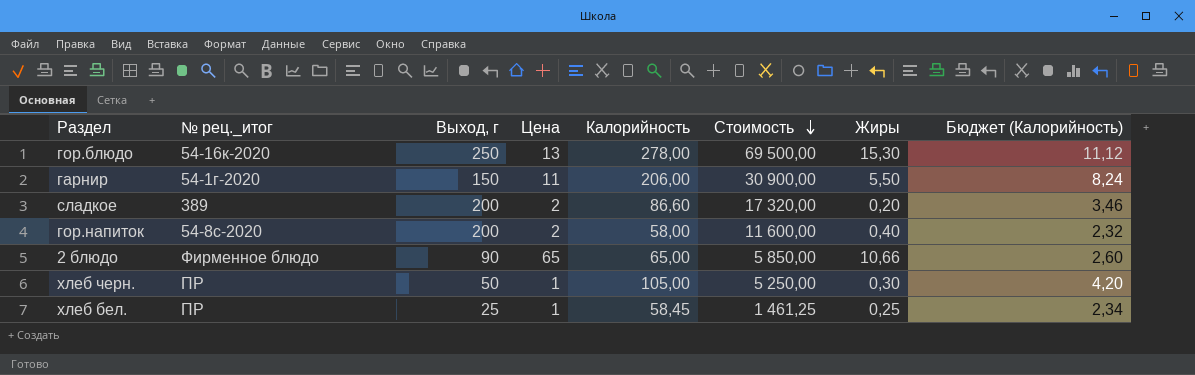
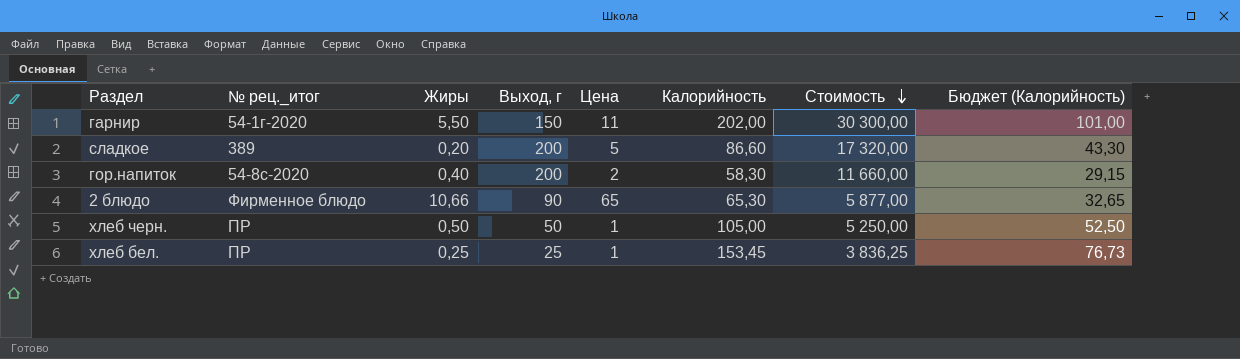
column Жиры | position: 7 -> 3
column Бюджет (Калорийность) | formula: [Калорийность] * 0,04 -> [Калорийность] * 0,5
row гор.блюдо: 54-16к-2020 | 250 | 13 | 278,00 | 69 500,00 | 15,30 | 11,12 -> none
гарнир | Калорийность: 206,00 -> 202,00
гарнир | Стоимость: 30 900,00 -> 30 300,00
сладкое | Цена: 2 -> 5
гор.напиток | Калорийность: 58,00 -> 58,30
гор.напиток | Стоимость: 11 600,00 -> 11 660,00
2 блюдо | Калорийность: 65,00 -> 65,30
2 блюдо | Стоимость: 5 850,00 -> 5 877,00
хлеб черн. | Жиры: 0,30 -> 0,50
хлеб бел. | Калорийность: 58,45 -> 153,45
хлеб бел. | Стоимость: 1 461,25 -> 3 836,25

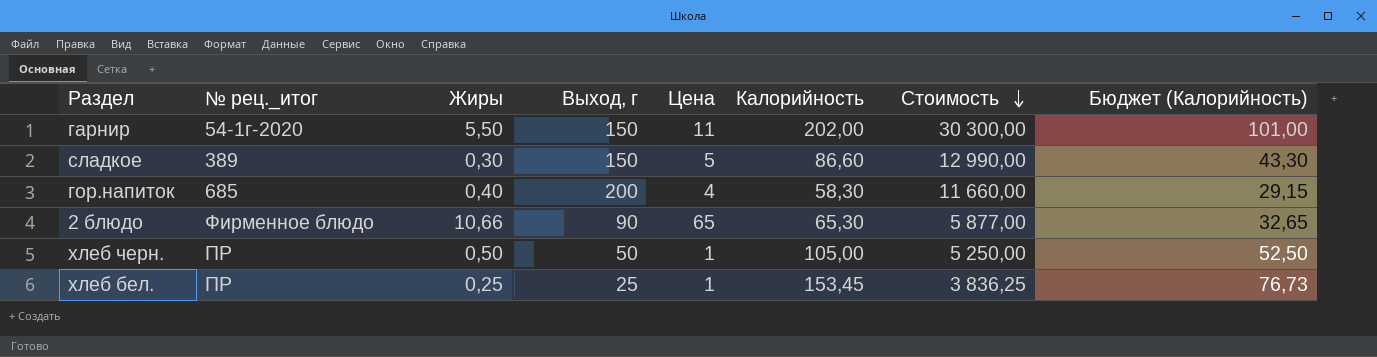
сладкое | Жиры: 0,20 -> 0,30
сладкое | Выход, г: 200 -> 150
сладкое | Стоимость: 17 320,00 -> 12 990,00
гор.напиток | № рец._итог: 54-8с-2020 -> 685
гор.напиток | Цена: 2 -> 4

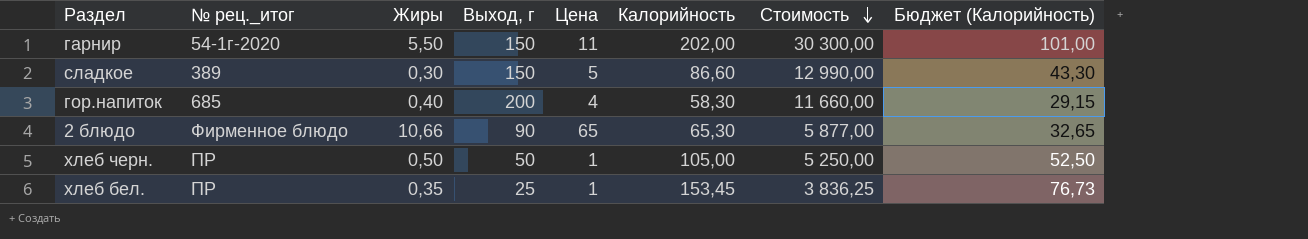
хлеб бел. | Жиры: 0,25 -> 0,35

